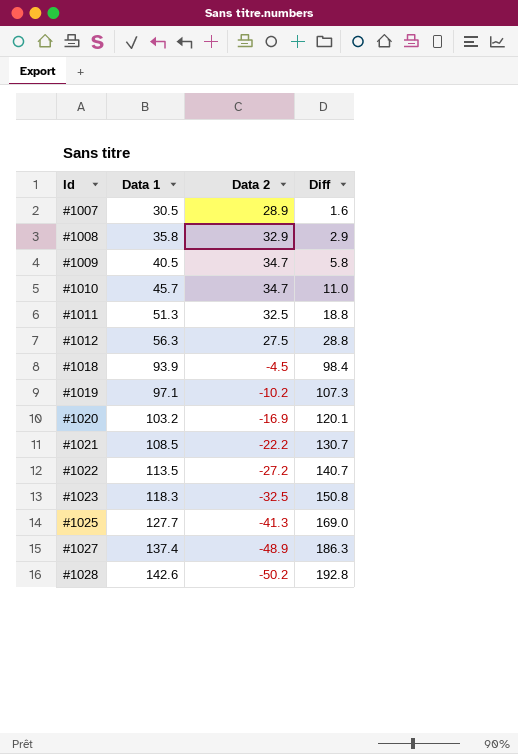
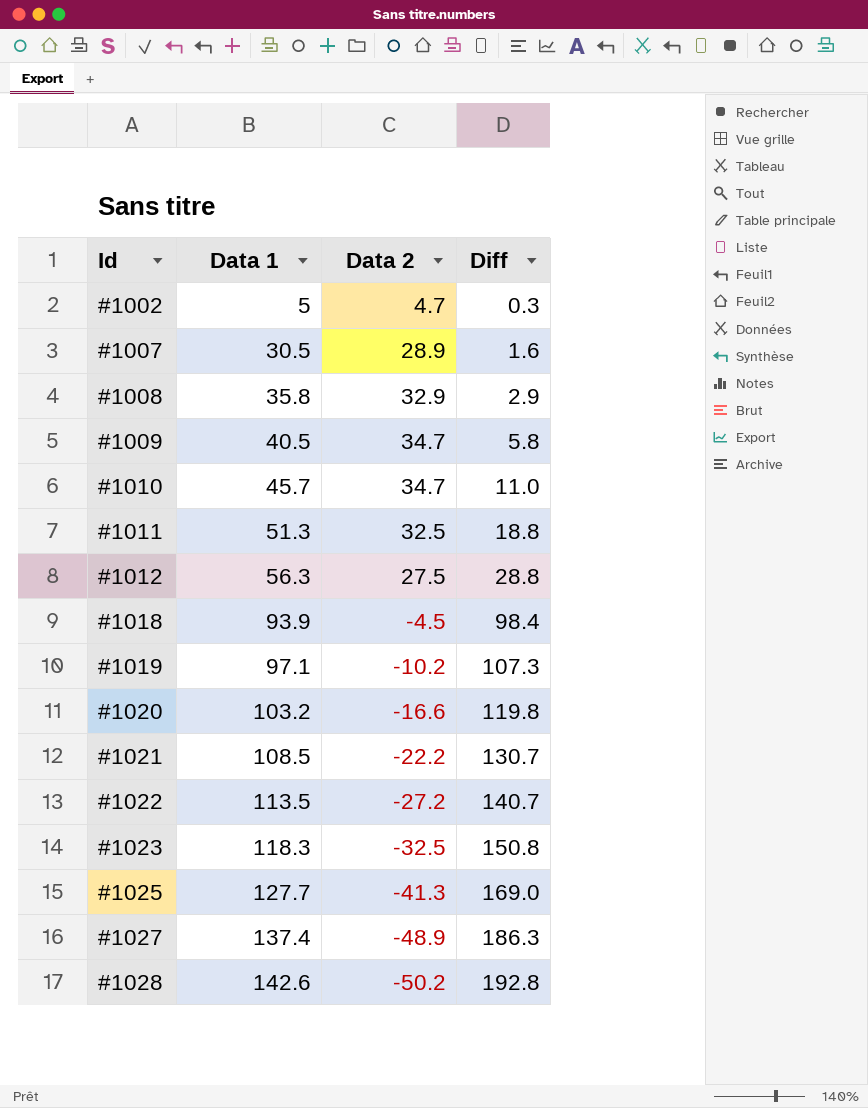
row #1002: none -> 5 | 4.7 | 0.3
#1020 | Data 2: -16.9 -> -16.6
#1020 | Diff: 120.1 -> 119.8

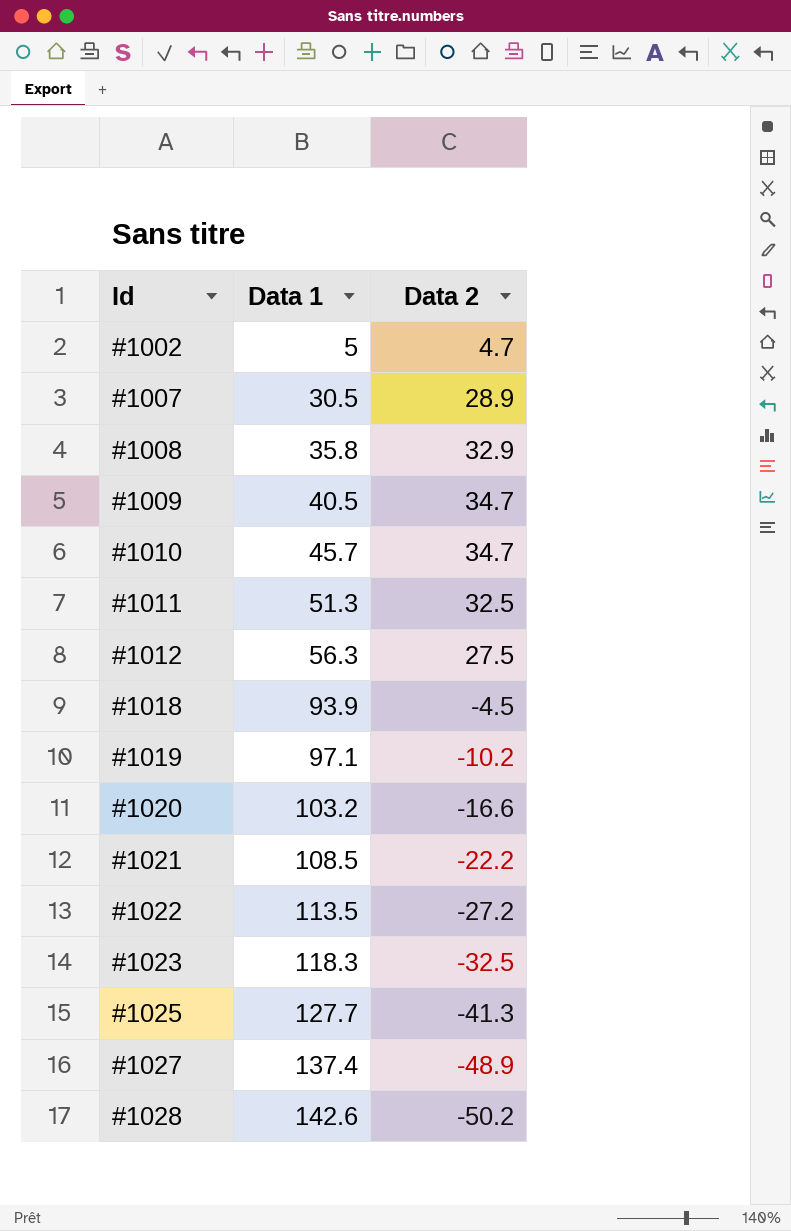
column Diff | formula: [Data 1] - [Data 2] -> none

